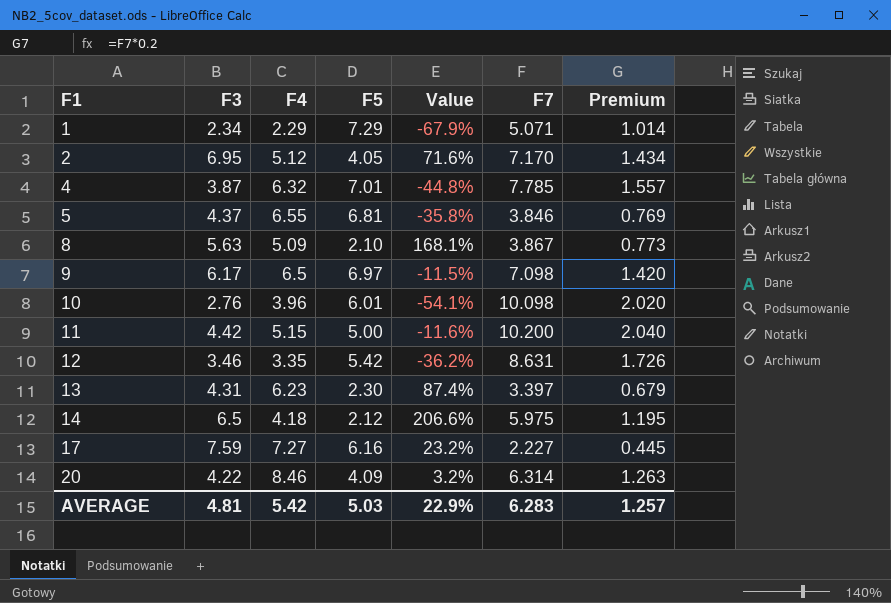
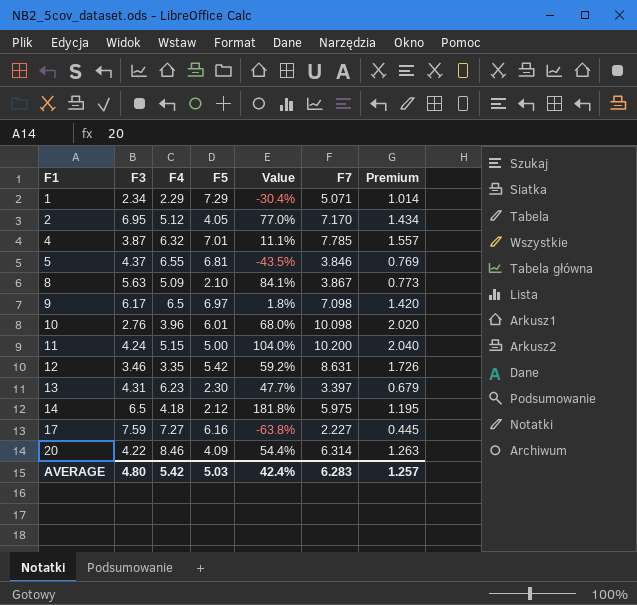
column Value | formula: ([F3] - [F5]) / [F5] -> ([F7] - [F5]) / [F5]
11 | F3: 4.42 -> 4.24
AVERAGE | F3: 4.81 -> 4.80
AVERAGE | Value: 22.9% -> 42.4%

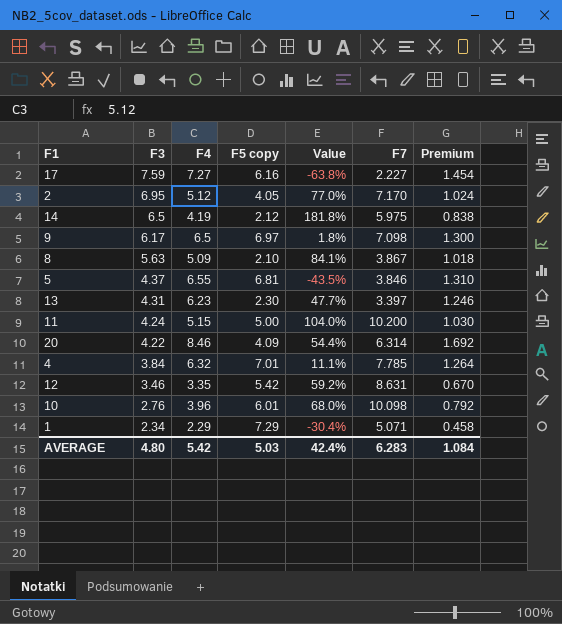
row order: F1 ascending -> F3 descending
column name: F5 -> F5 copy
column Premium | formula: [F7] * 0.2 -> [F4] * 0.2
14 | F4: 4.18 -> 4.19
4 | F3: 3.87 -> 3.84
AVERAGE | Premium: 1.257 -> 1.084

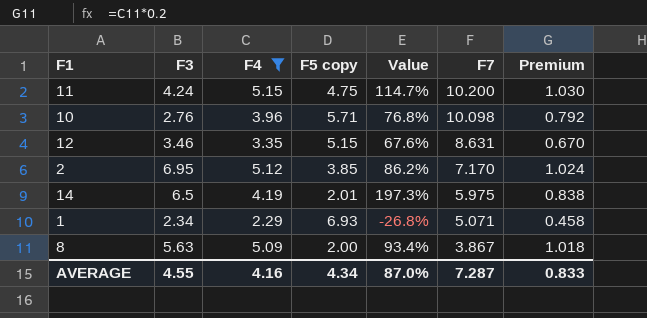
filter: none -> F4 <= 5.15
row order: F3 descending -> F7 descending
11 | F5 copy: 5.00 -> 4.75
11 | Value: 104.0% -> 114.7%
10 | F5 copy: 6.01 -> 5.71
10 | Value: 68.0% -> 76.8%
12 | F5 copy: 5.42 -> 5.15
12 | Value: 59.2% -> 67.6%
2 | F5 copy: 4.05 -> 3.85
2 | Value: 77.0% -> 86.2%
14 | F5 copy: 2.12 -> 2.01
14 | Value: 181.8% -> 197.3%
1 | F5 copy: 7.29 -> 6.93
1 | Value: -30.4% -> -26.8%
8 | F5 copy: 2.10 -> 2.00
8 | Value: 84.1% -> 93.4%
AVERAGE | F3: 4.80 -> 4.55
AVERAGE | F4: 5.42 -> 4.16
AVERAGE | F5 copy: 5.03 -> 4.34
AVERAGE | Value: 42.4% -> 87.0%
AVERAGE | F7: 6.283 -> 7.287
AVERAGE | Premium: 1.084 -> 0.833

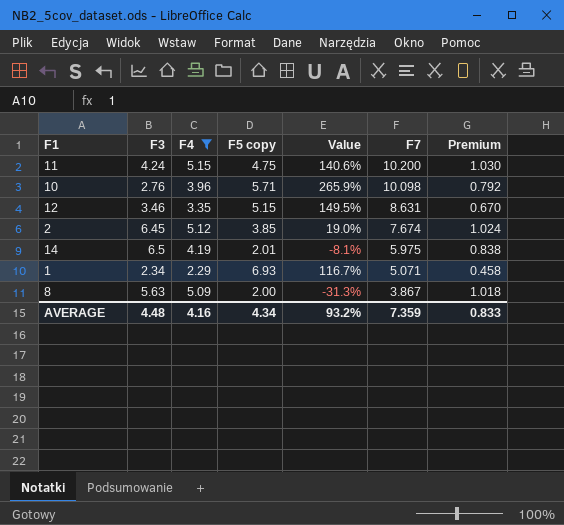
column Value | formula: ([F7] - [F5 copy]) / [F5 copy] -> ([F7] - [F3]) / [F3]
2 | F3: 6.95 -> 6.45
2 | F7: 7.170 -> 7.674
AVERAGE | F3: 4.55 -> 4.48
AVERAGE | Value: 87.0% -> 93.2%
AVERAGE | F7: 7.287 -> 7.359

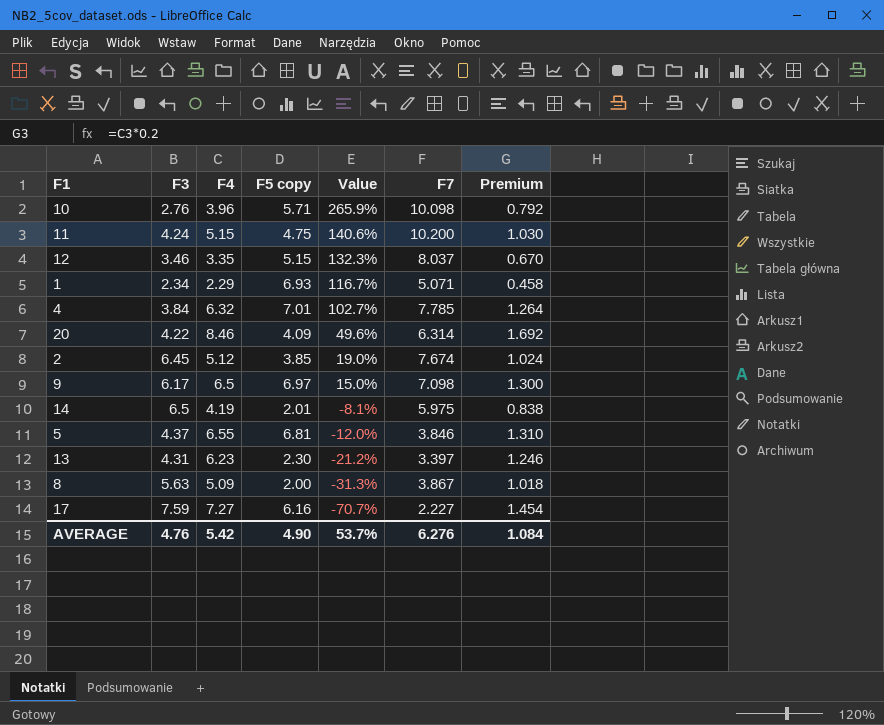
filter: F4 <= 5.15 -> none
row order: F7 descending -> Value descending
12 | Value: 149.5% -> 132.3%
12 | F7: 8.631 -> 8.037
AVERAGE | F3: 4.48 -> 4.76
AVERAGE | F4: 4.16 -> 5.42
AVERAGE | F5 copy: 4.34 -> 4.90
AVERAGE | Value: 93.2% -> 53.7%
AVERAGE | F7: 7.359 -> 6.276
AVERAGE | Premium: 0.833 -> 1.084

